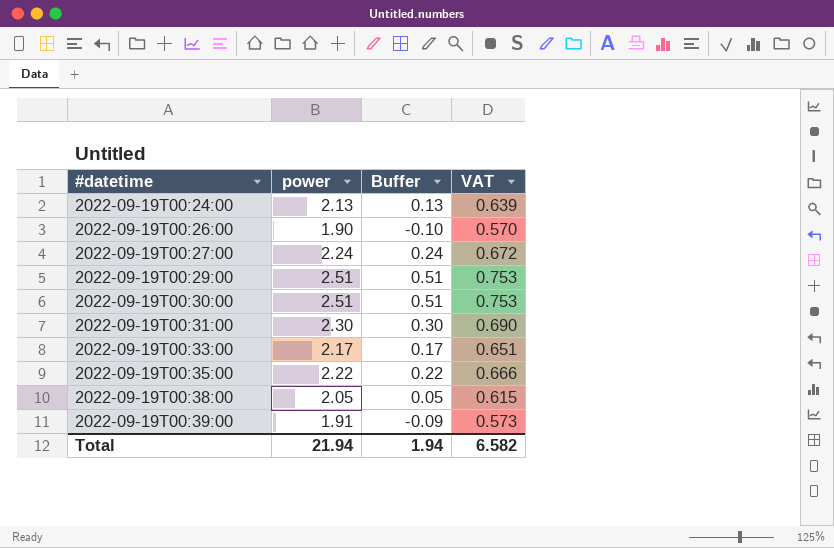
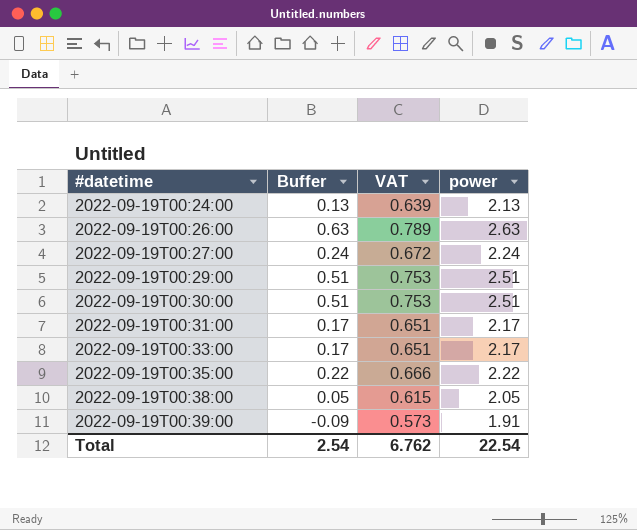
column power | position: 2 -> 4
2022-09-19T00:26:00 | Buffer: -0.10 -> 0.63
2022-09-19T00:26:00 | VAT: 0.570 -> 0.789
2022-09-19T00:26:00 | power: 1.90 -> 2.63
2022-09-19T00:31:00 | Buffer: 0.30 -> 0.17
2022-09-19T00:31:00 | VAT: 0.690 -> 0.651
2022-09-19T00:31:00 | power: 2.30 -> 2.17
Total | Buffer: 1.94 -> 2.54
Total | VAT: 6.582 -> 6.762
Total | power: 21.94 -> 22.54

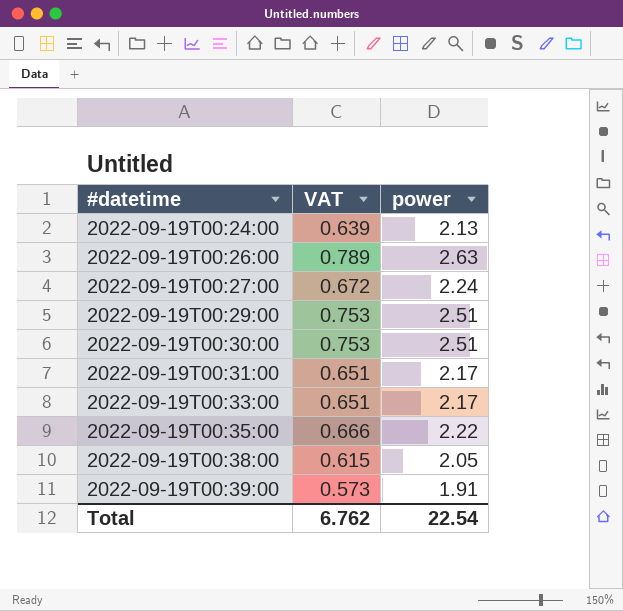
column Buffer | formula: [power] - 2 -> none

